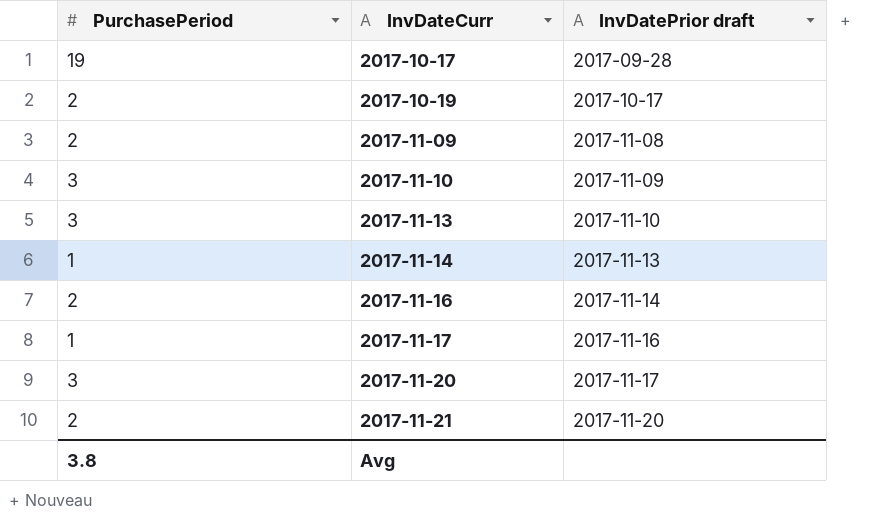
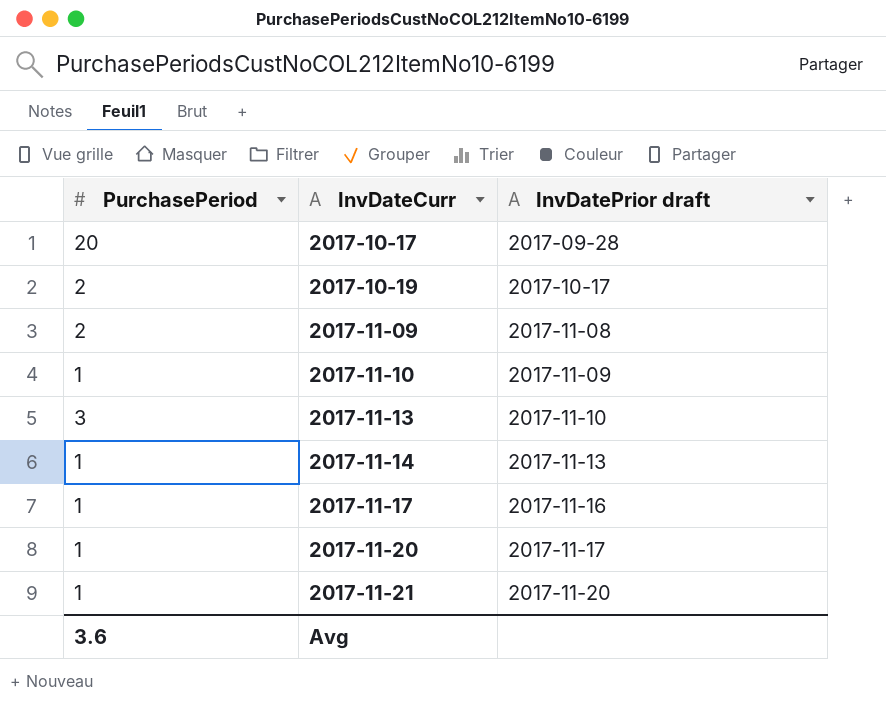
row 2017-11-16: 2 | 2017-11-14 -> none
2017-10-17 | PurchasePeriod: 19 -> 20
2017-11-10 | PurchasePeriod: 3 -> 1
2017-11-20 | PurchasePeriod: 3 -> 1
2017-11-21 | PurchasePeriod: 2 -> 1
Avg | PurchasePeriod: 3.8 -> 3.6

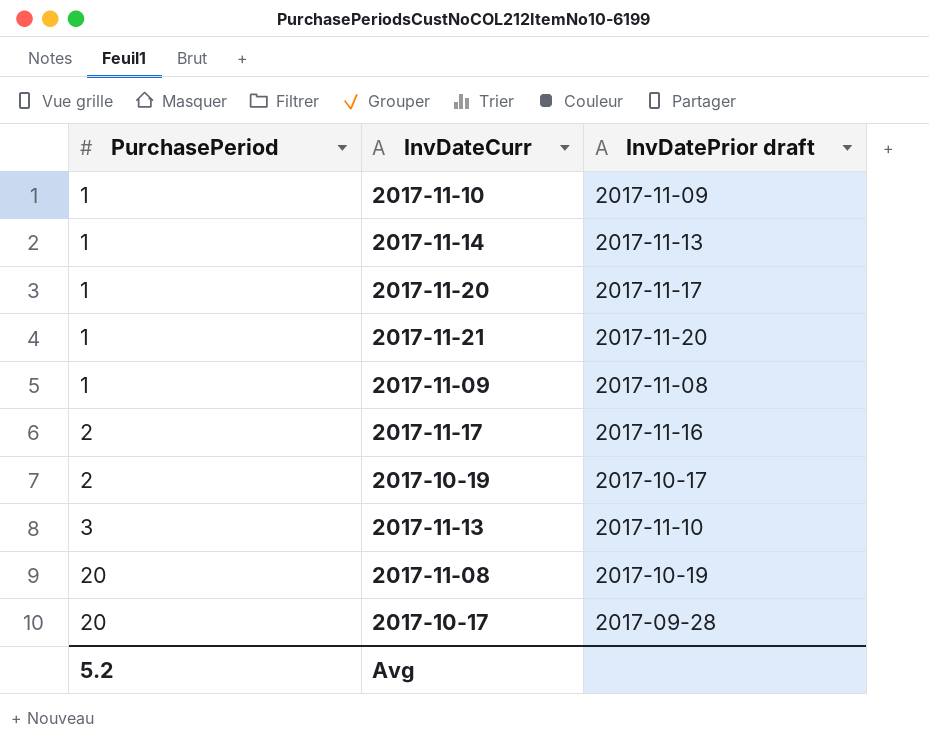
row order: InvDateCurr ascending -> PurchasePeriod ascending
2017-11-09 | PurchasePeriod: 2 -> 1
2017-11-17 | PurchasePeriod: 1 -> 2
row 2017-11-08: none -> 20 | 2017-10-19
Avg | PurchasePeriod: 3.6 -> 5.2

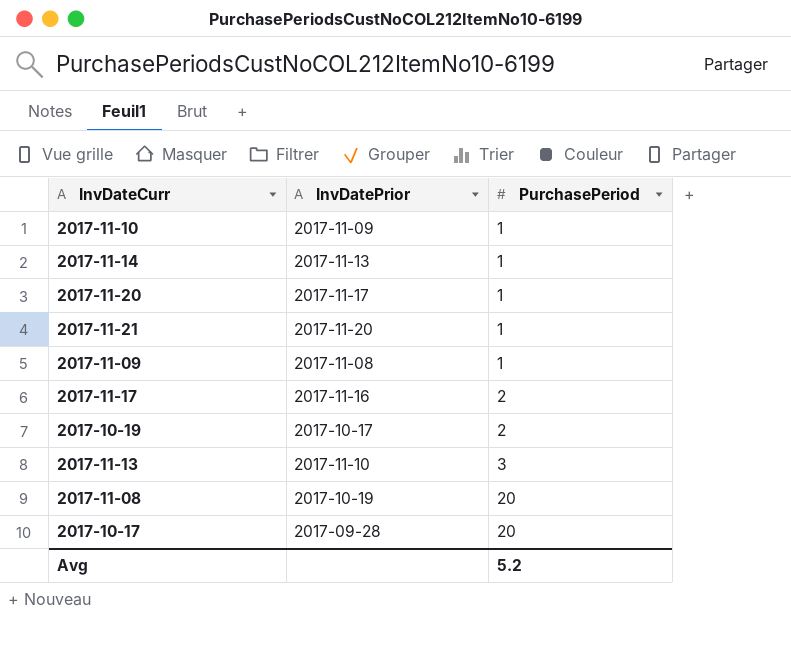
column name: InvDatePrior draft -> InvDatePrior
column PurchasePeriod | position: 1 -> 3

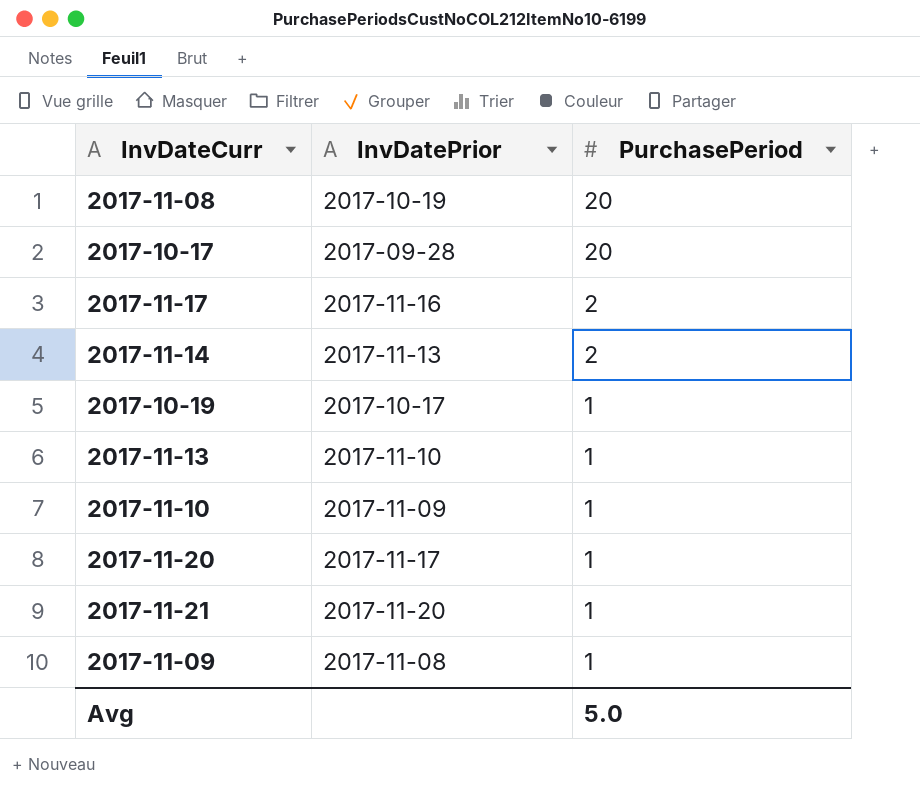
row order: PurchasePeriod ascending -> PurchasePeriod descending
2017-11-14 | PurchasePeriod: 1 -> 2
2017-10-19 | PurchasePeriod: 2 -> 1
2017-11-13 | PurchasePeriod: 3 -> 1
Avg | PurchasePeriod: 5.2 -> 5.0

